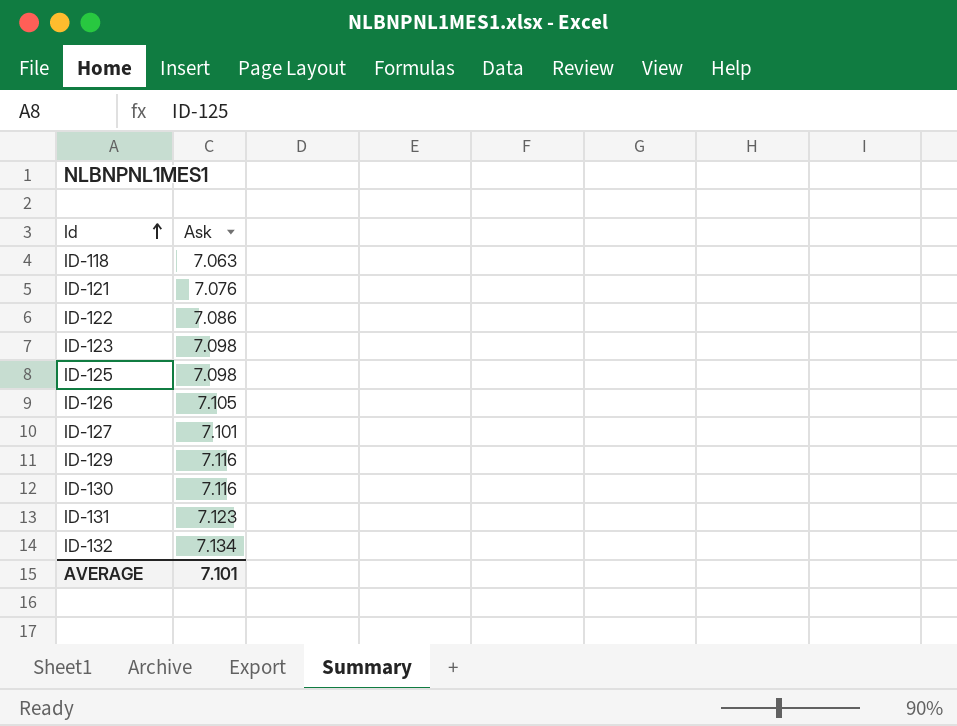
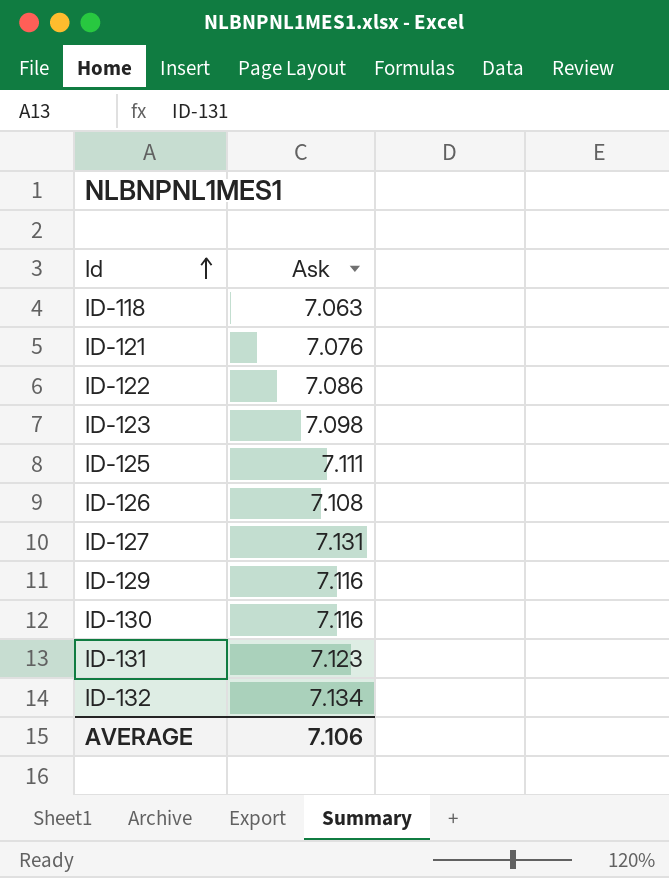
ID-125 | Ask: 7.098 -> 7.111
ID-126 | Ask: 7.105 -> 7.108
ID-127 | Ask: 7.101 -> 7.131
AVERAGE | Ask: 7.101 -> 7.106

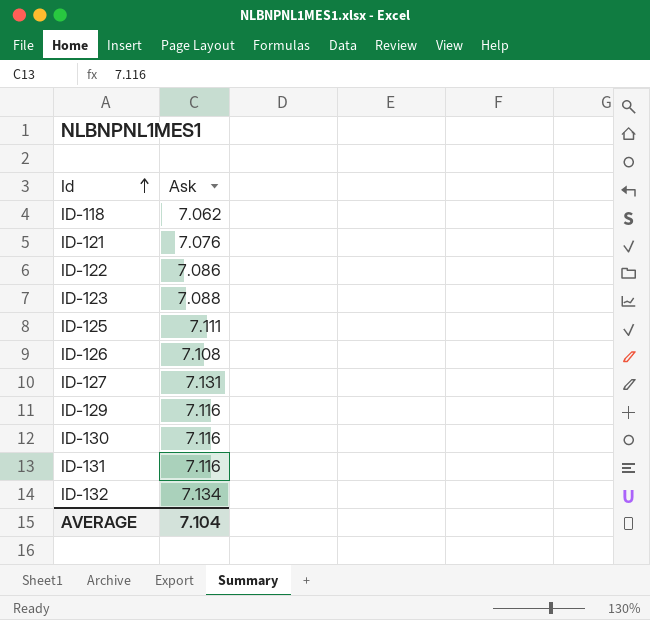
ID-118 | Ask: 7.063 -> 7.062
ID-123 | Ask: 7.098 -> 7.088
ID-131 | Ask: 7.123 -> 7.116
AVERAGE | Ask: 7.106 -> 7.104

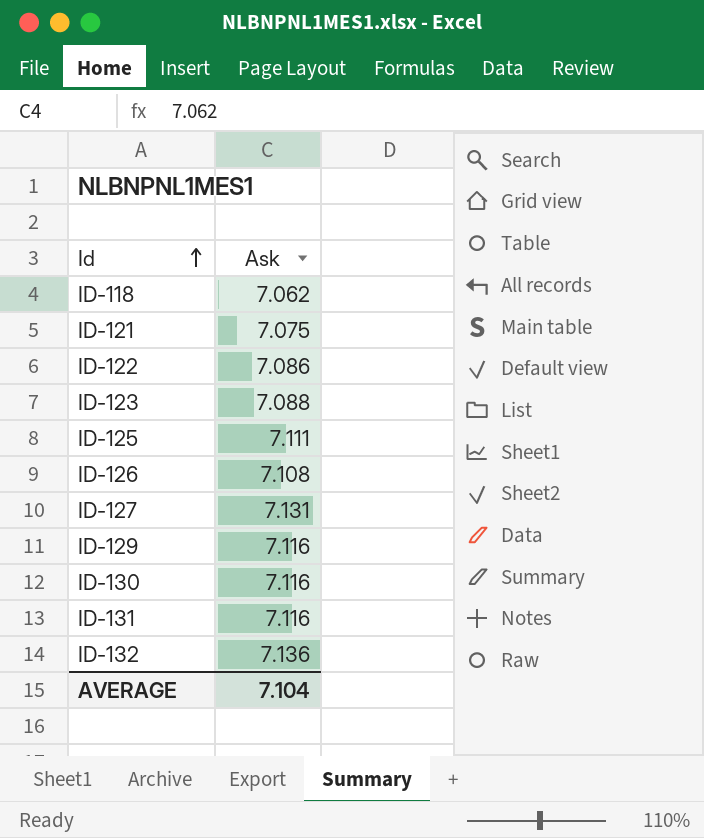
ID-121 | Ask: 7.076 -> 7.075
ID-132 | Ask: 7.134 -> 7.136

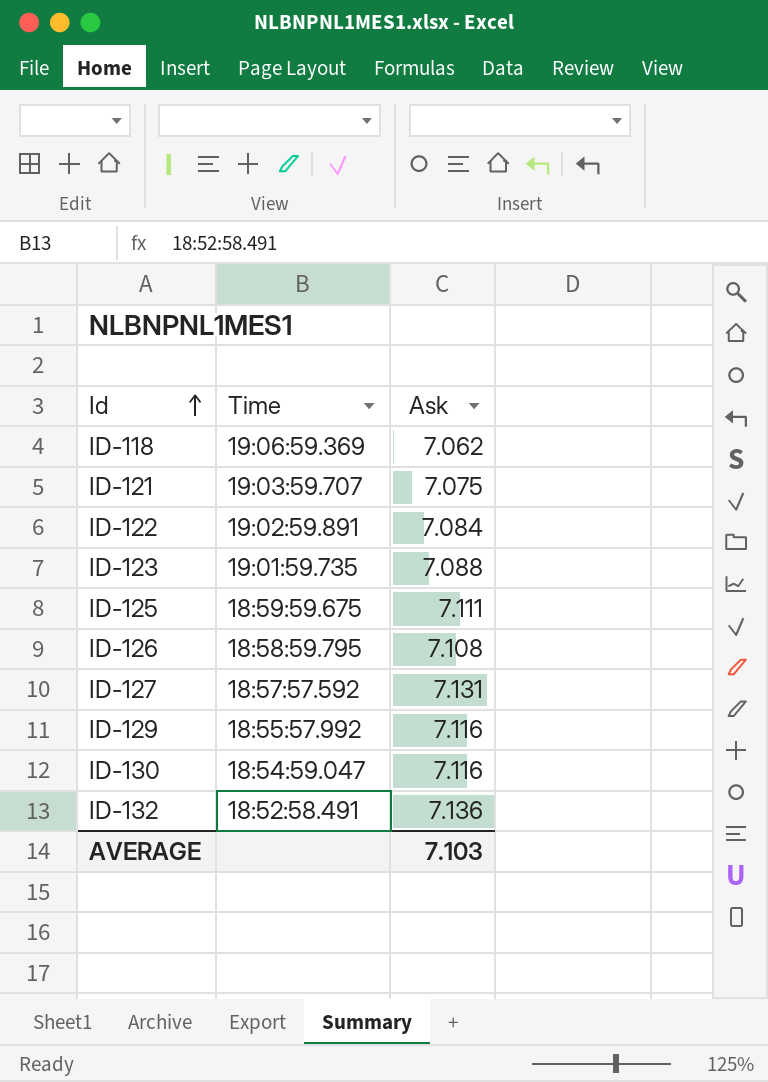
column Time | position: none -> 2
row ID-131: 7.116 -> none
ID-122 | Ask: 7.086 -> 7.084
AVERAGE | Ask: 7.104 -> 7.103

